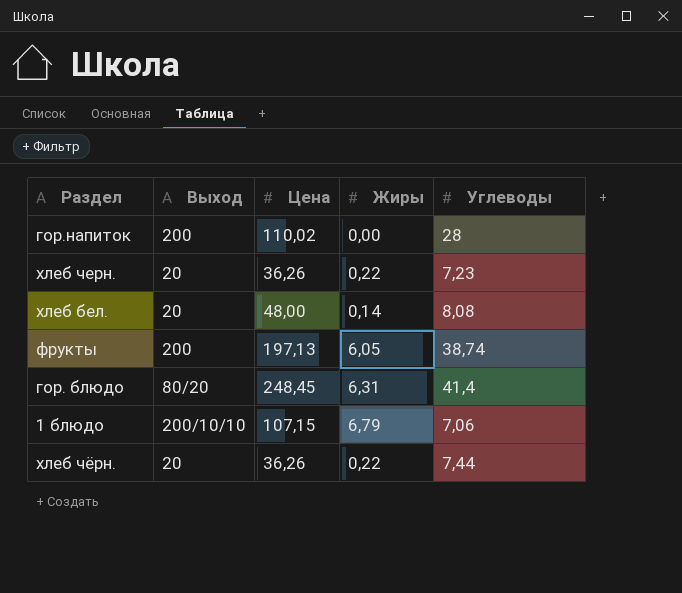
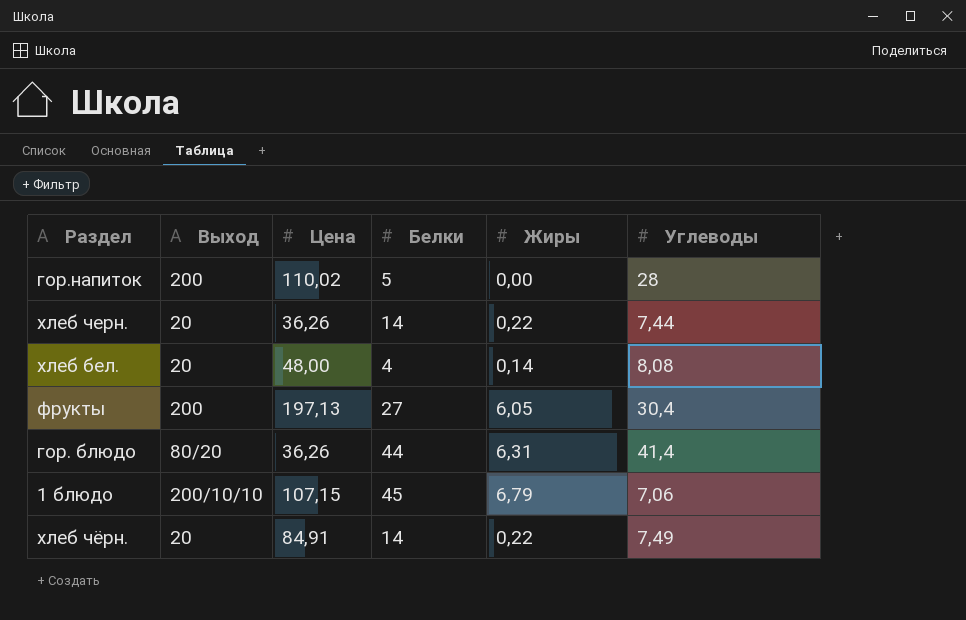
column Белки | position: none -> 4
хлеб черн. | Углеводы: 7,23 -> 7,44
фрукты | Углеводы: 38,74 -> 30,4
гор. блюдо | Цена: 248,45 -> 36,26
хлеб чёрн. | Цена: 36,26 -> 84,91
хлеб чёрн. | Углеводы: 7,44 -> 7,49

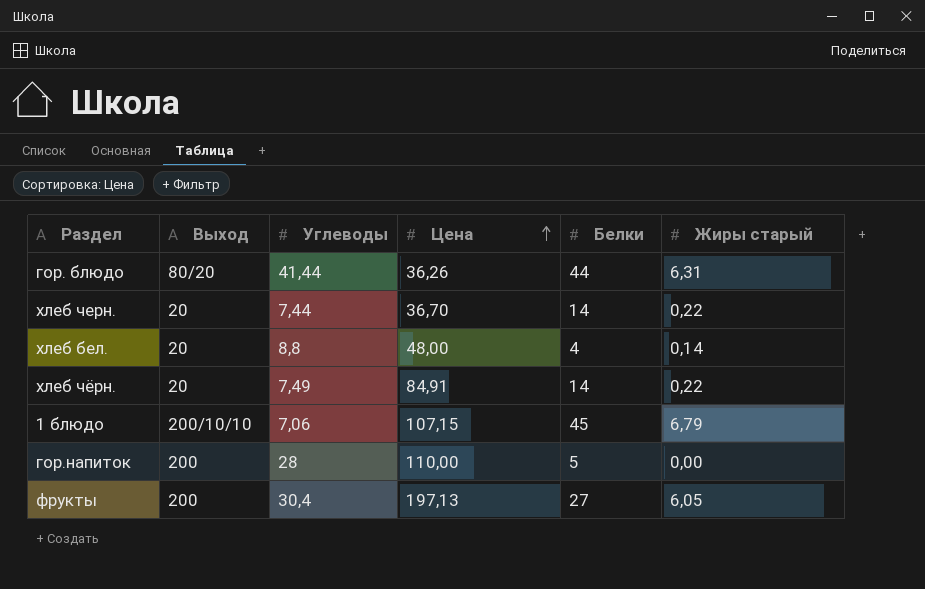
row order: none -> Цена ascending
column Углеводы | position: 6 -> 3
column name: Жиры -> Жиры старый
гор. блюдо | Углеводы: 41,4 -> 41,44
хлеб черн. | Цена: 36,26 -> 36,70
хлеб бел. | Углеводы: 8,08 -> 8,8
гор.напиток | Цена: 110,02 -> 110,00

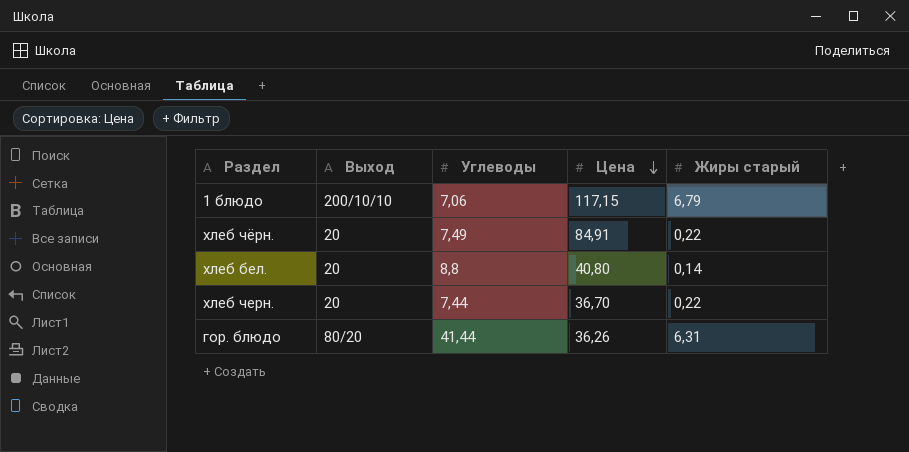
row order: Цена ascending -> Цена descending
column Белки | position: 5 -> none
row гор.напиток: 200 | 28 | 110,00 | 5 | 0,00 -> none
row фрукты: 200 | 30,4 | 197,13 | 27 | 6,05 -> none
1 блюдо | Цена: 107,15 -> 117,15
хлеб бел. | Цена: 48,00 -> 40,80

